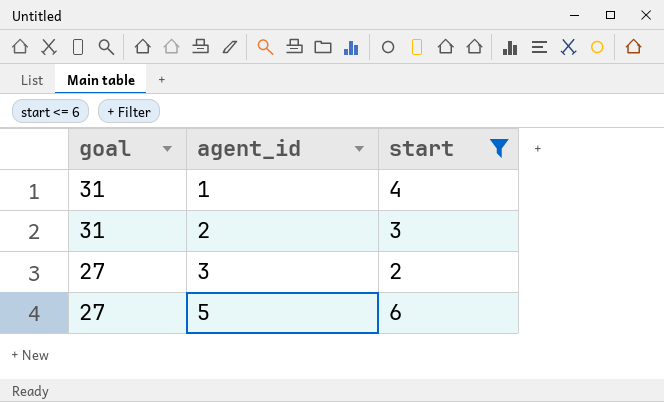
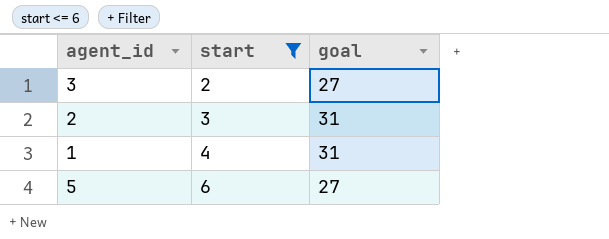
row order: goal descending -> start ascending
column goal | position: 1 -> 3

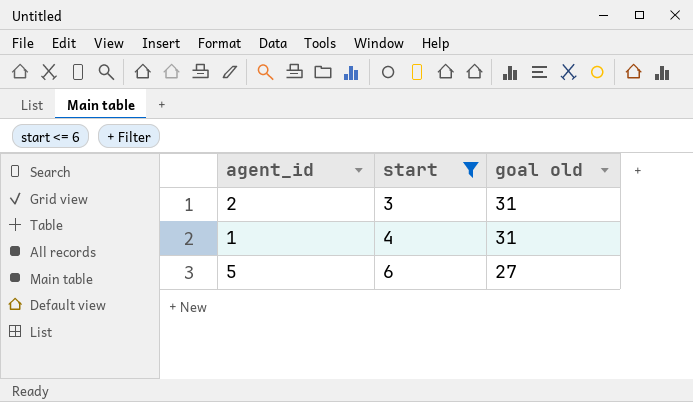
column name: goal -> goal old
row 3: 2 | 27 -> none

